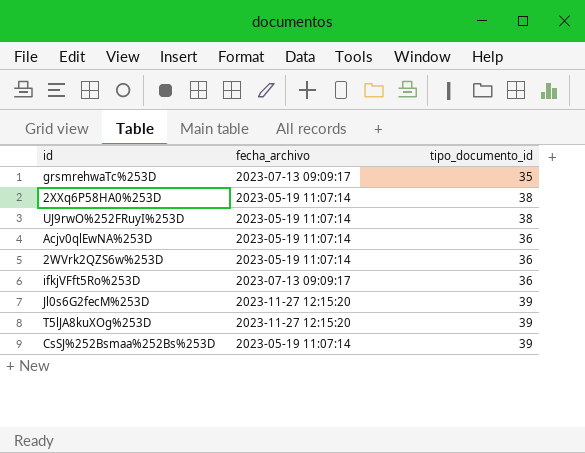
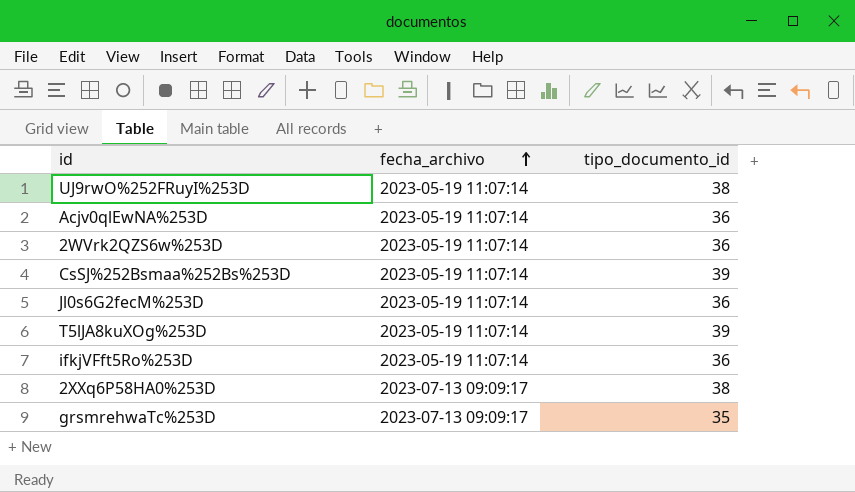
row order: none -> fecha_archivo ascending
Jl0s6G2fecM%253D | fecha_archivo: 2023-11-27 12:15:20 -> 2023-05-19 11:07:14
Jl0s6G2fecM%253D | tipo_documento_id: 39 -> 36
T5lJA8kuXOg%253D | fecha_archivo: 2023-11-27 12:15:20 -> 2023-05-19 11:07:14
ifkjVFft5Ro%253D | fecha_archivo: 2023-07-13 09:09:17 -> 2023-05-19 11:07:14
2XXq6P58HA0%253D | fecha_archivo: 2023-05-19 11:07:14 -> 2023-07-13 09:09:17

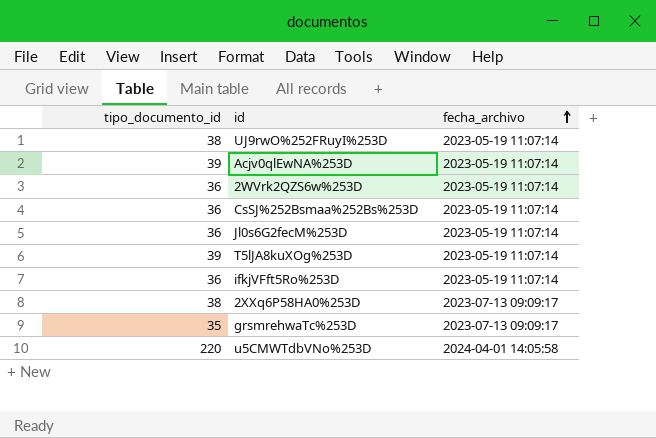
column tipo_documento_id | position: 3 -> 1
Acjv0qlEwNA%253D | tipo_documento_id: 36 -> 39
CsSJ%252Bsmaa%252Bs%253D | tipo_documento_id: 39 -> 36
row u5CMWTdbVNo%253D: none -> 220 | 2024-04-01 14:05:58

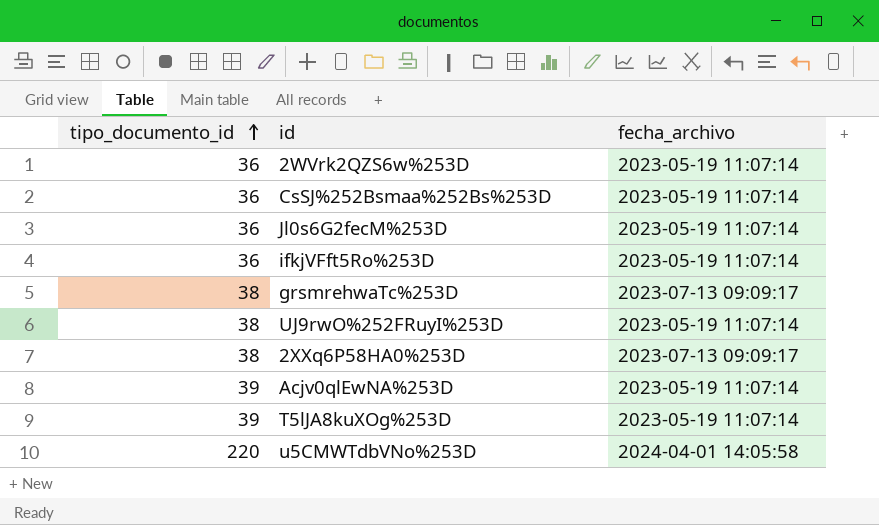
row order: fecha_archivo ascending -> tipo_documento_id ascending
grsmrehwaTc%253D | tipo_documento_id: 35 -> 38

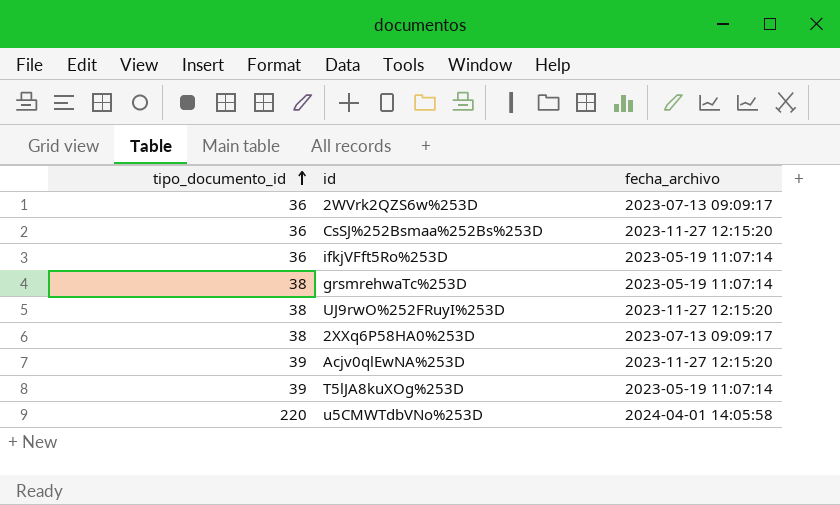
row Jl0s6G2fecM%253D: 36 | 2023-05-19 11:07:14 -> none
2WVrk2QZS6w%253D | fecha_archivo: 2023-05-19 11:07:14 -> 2023-07-13 09:09:17
CsSJ%252Bsmaa%252Bs%253D | fecha_archivo: 2023-05-19 11:07:14 -> 2023-11-27 12:15:20
grsmrehwaTc%253D | fecha_archivo: 2023-07-13 09:09:17 -> 2023-05-19 11:07:14
UJ9rwO%252FRuyI%253D | fecha_archivo: 2023-05-19 11:07:14 -> 2023-11-27 12:15:20
Acjv0qlEwNA%253D | fecha_archivo: 2023-05-19 11:07:14 -> 2023-11-27 12:15:20

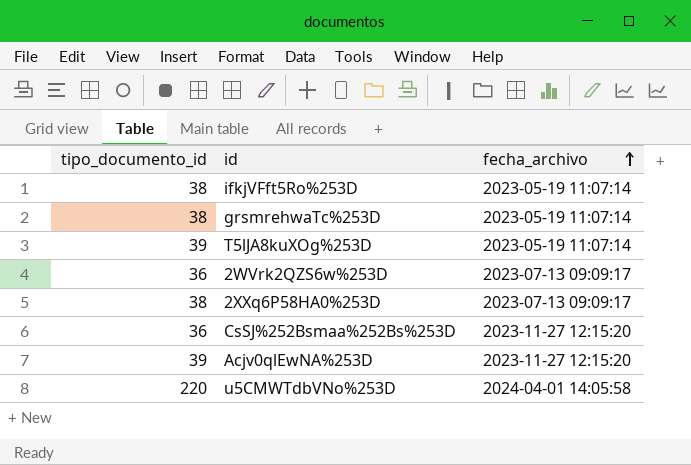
row order: tipo_documento_id ascending -> fecha_archivo ascending
row UJ9rwO%252FRuyI%253D: 38 | 2023-11-27 12:15:20 -> none
ifkjVFft5Ro%253D | tipo_documento_id: 36 -> 38

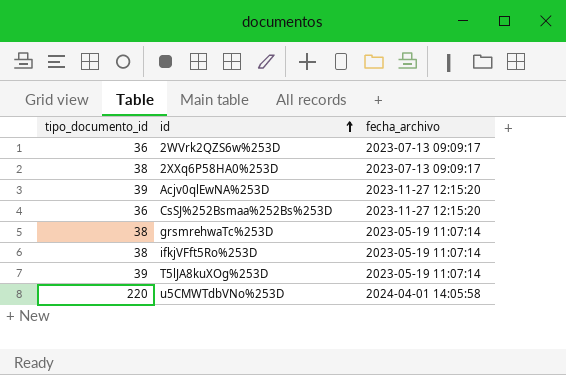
row order: fecha_archivo ascending -> id ascending

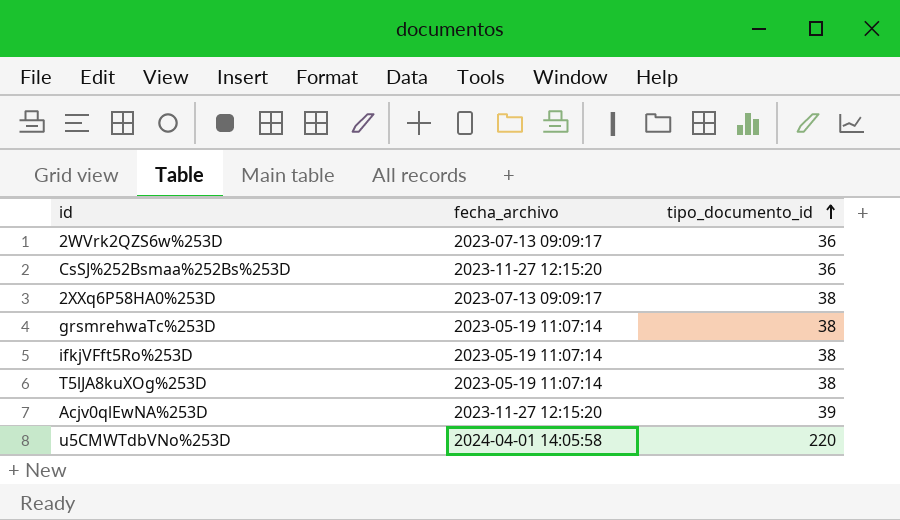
row order: id ascending -> tipo_documento_id ascending
column tipo_documento_id | position: 1 -> 3
T5lJA8kuXOg%253D | tipo_documento_id: 39 -> 38

